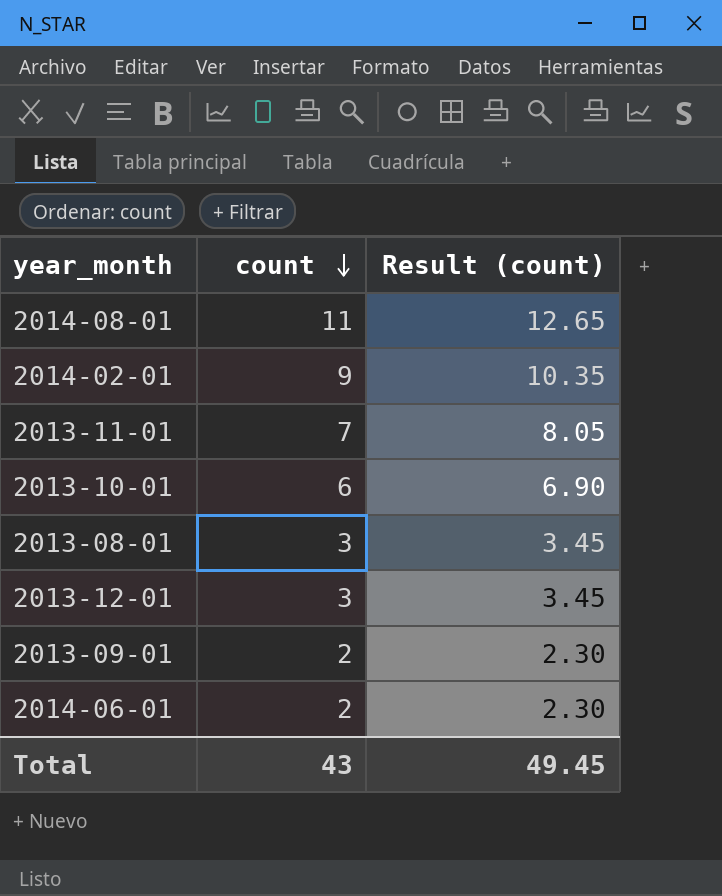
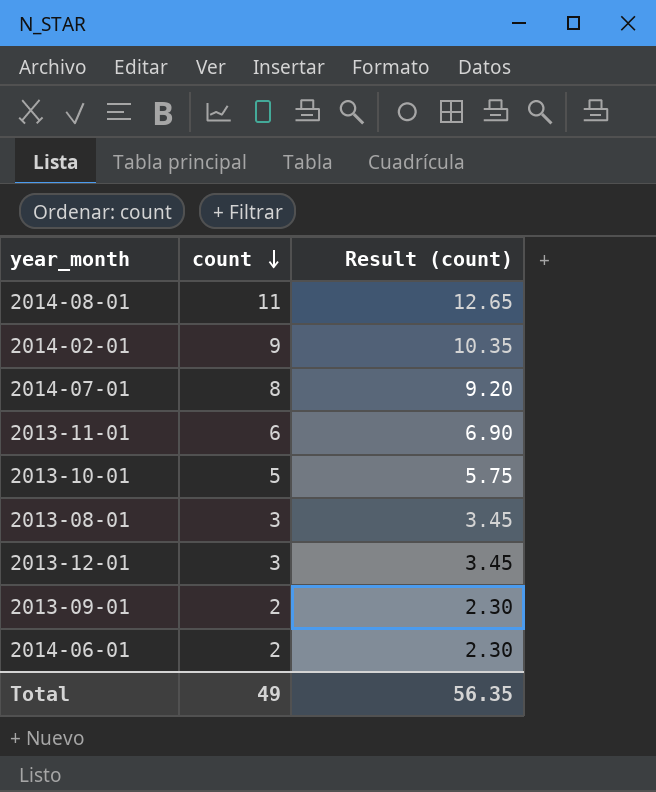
row 2014-07-01: none -> 8 | 9.20
2013-11-01 | count: 7 -> 6
2013-11-01 | Result (count): 8.05 -> 6.90
2013-10-01 | count: 6 -> 5
2013-10-01 | Result (count): 6.90 -> 5.75
Total | count: 43 -> 49
Total | Result (count): 49.45 -> 56.35

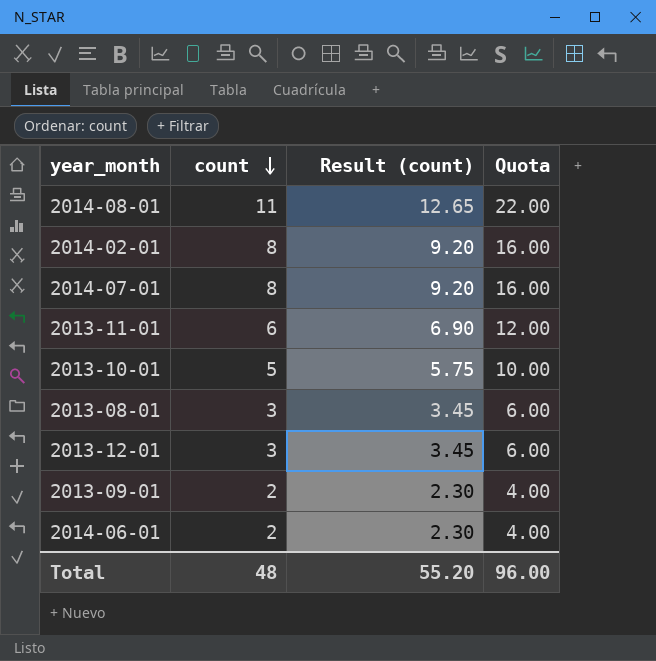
column Quota | formula: none -> [count] * 2
2014-02-01 | count: 9 -> 8
2014-02-01 | Result (count): 10.35 -> 9.20
Total | count: 49 -> 48
Total | Result (count): 56.35 -> 55.20

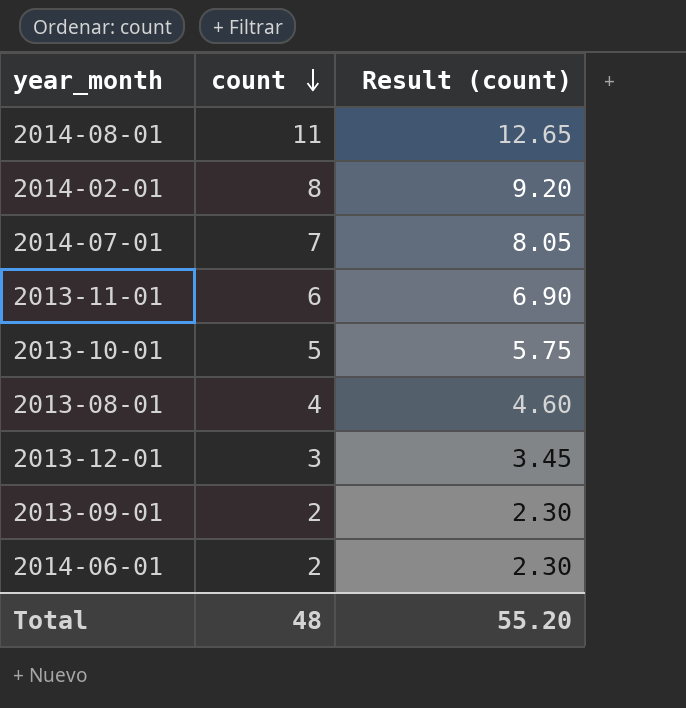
column Quota | formula: [count] * 2 -> none
2014-07-01 | count: 8 -> 7
2014-07-01 | Result (count): 9.20 -> 8.05
2013-08-01 | count: 3 -> 4
2013-08-01 | Result (count): 3.45 -> 4.60

